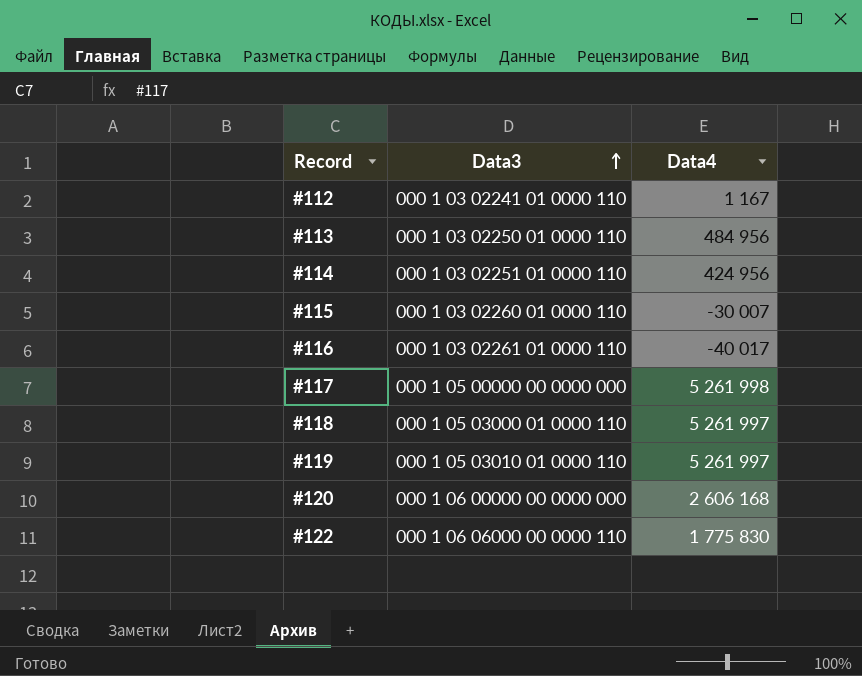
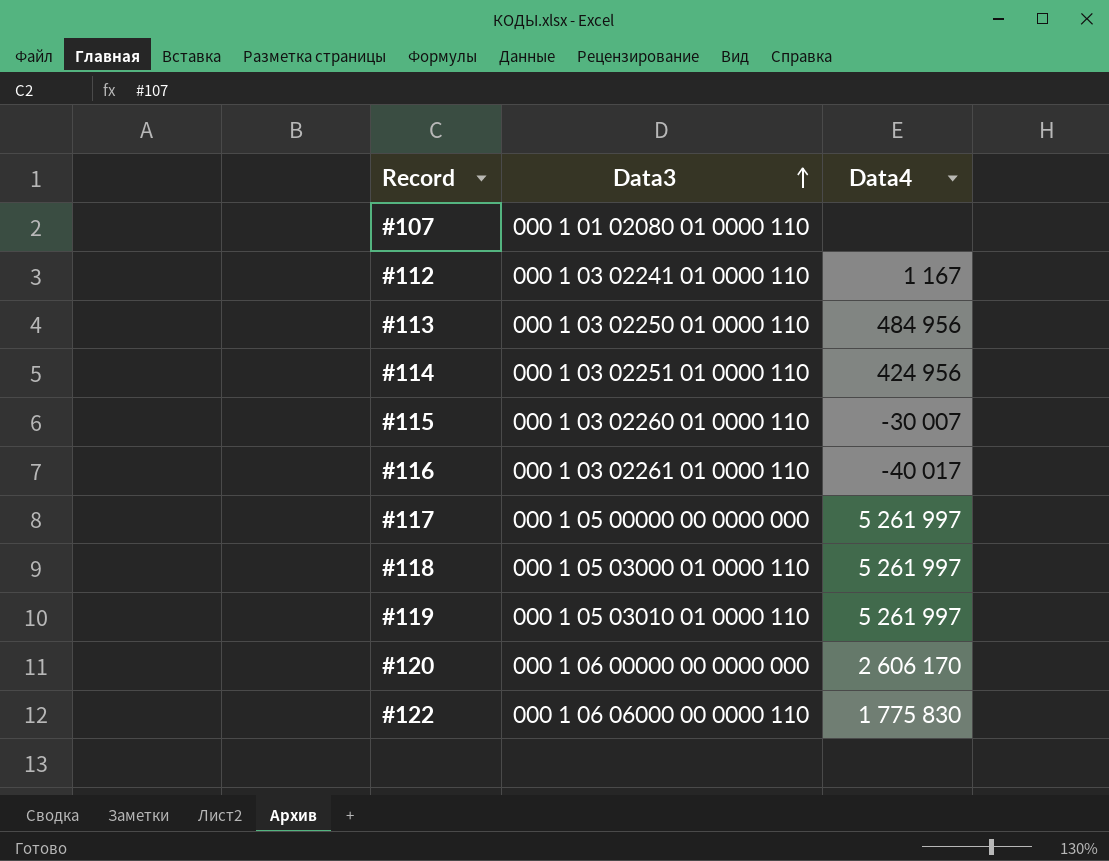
row #107: none -> 000 1 01 02080 01 0000 110 | none
#117 | Data4: 5 261 998 -> 5 261 997
#120 | Data4: 2 606 168 -> 2 606 170

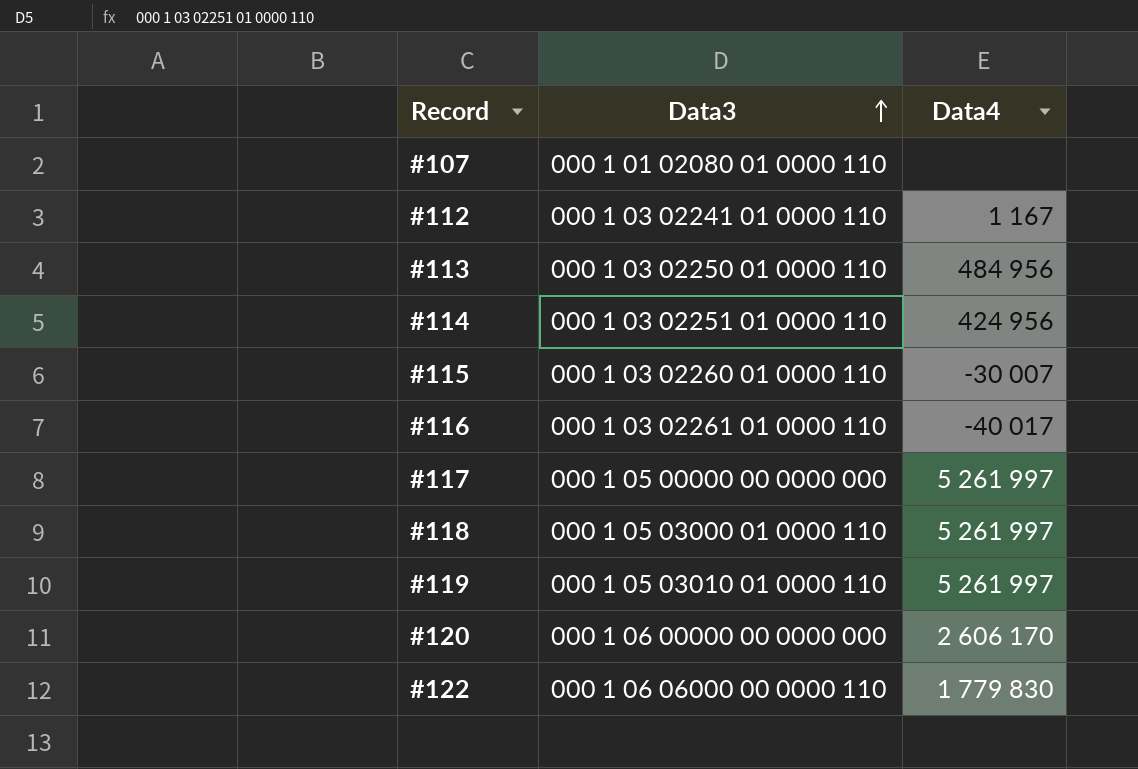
#122 | Data4: 1 775 830 -> 1 779 830

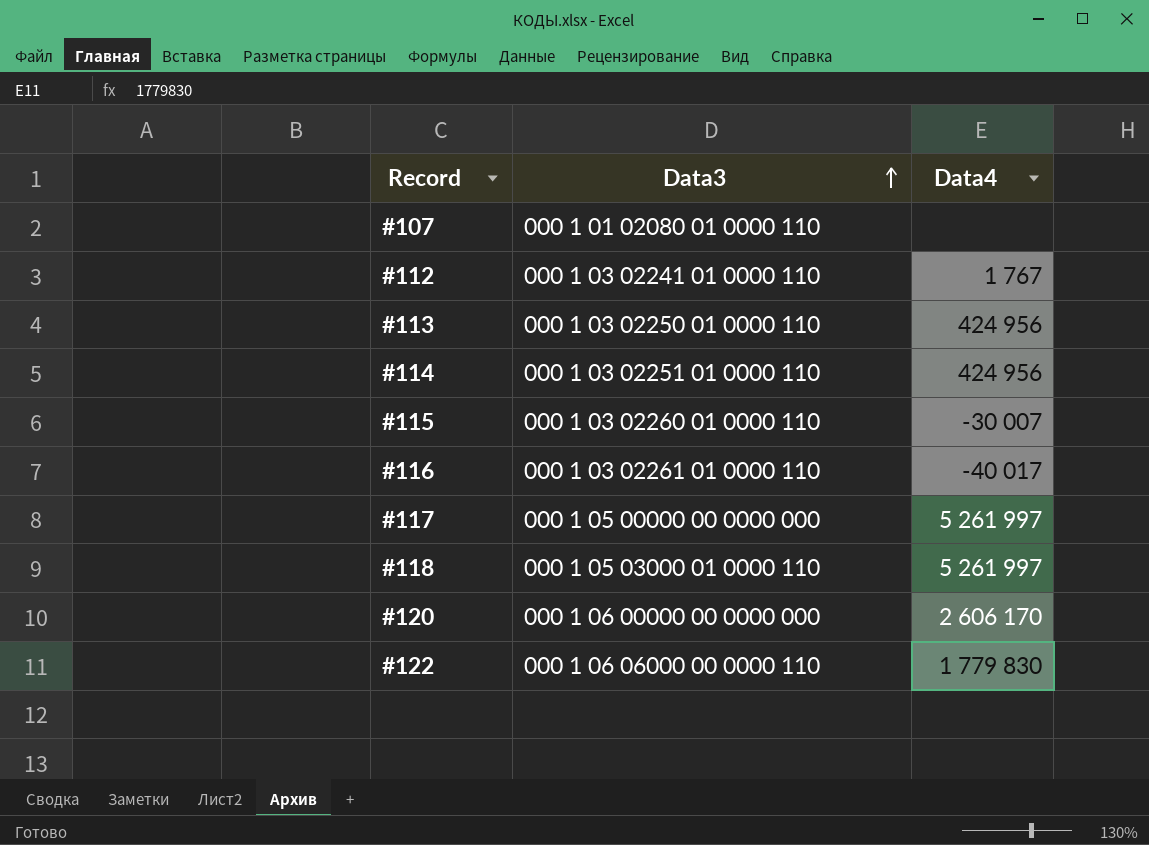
row #119: 000 1 05 03010 01 0000 110 | 5 261 997 -> none
#112 | Data4: 1 167 -> 1 767
#113 | Data4: 484 956 -> 424 956

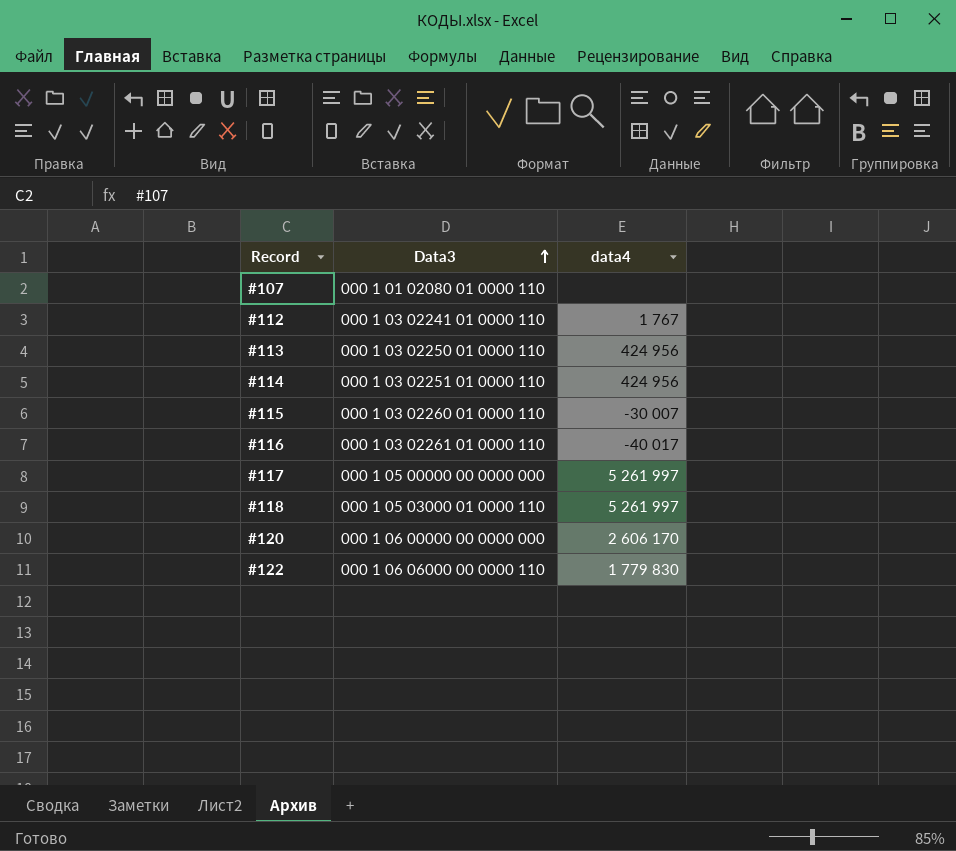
column name: Data4 -> data4

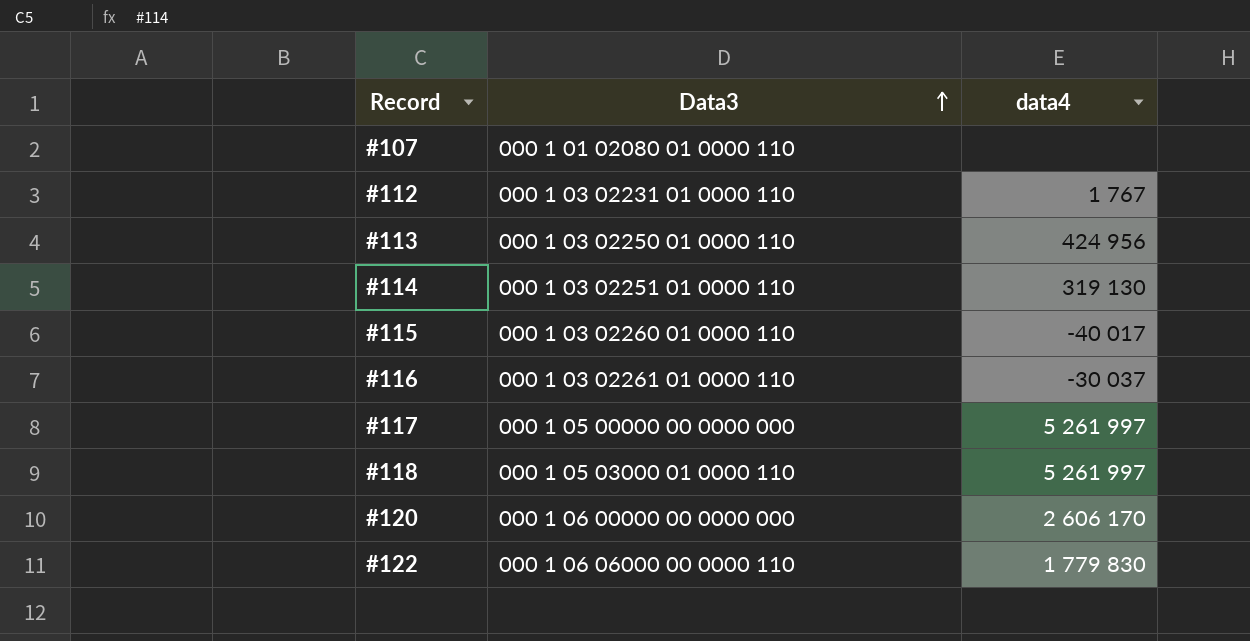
#112 | Data3: 000 1 03 02241 01 0000 110 -> 000 1 03 02231 01 0000 110
#114 | data4: 424 956 -> 319 130
#115 | data4: -30 007 -> -40 017
#116 | data4: -40 017 -> -30 037

